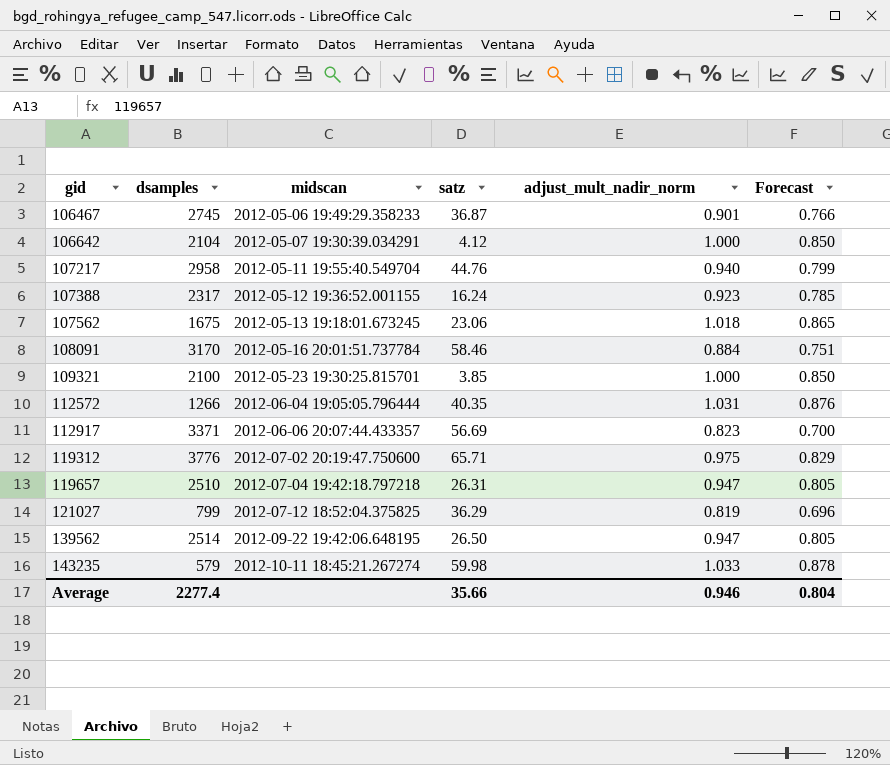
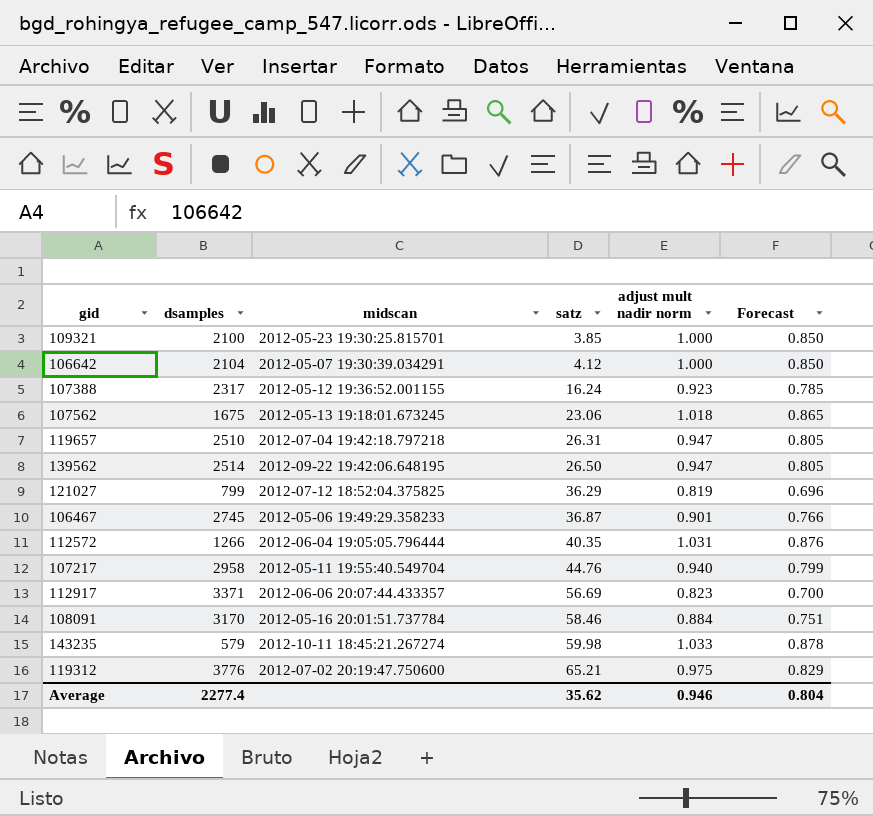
row order: gid ascending -> satz ascending
column name: adjust_mult_nadir_norm -> adjust mult nadir norm
119312 | satz: 65.71 -> 65.21
Average | satz: 35.66 -> 35.62

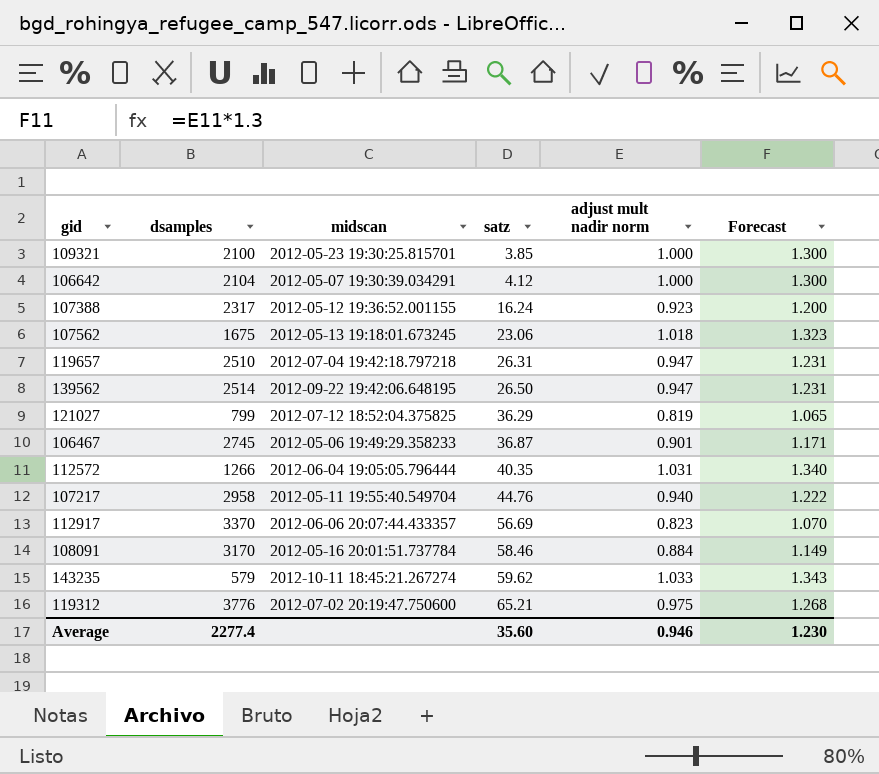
column Forecast | formula: [adjust mult nadir norm] * 0.85 -> [adjust mult nadir norm] * 1.3
112917 | dsamples: 3371 -> 3370
143235 | satz: 59.98 -> 59.62
Average | satz: 35.62 -> 35.60
Average | Forecast: 0.804 -> 1.230

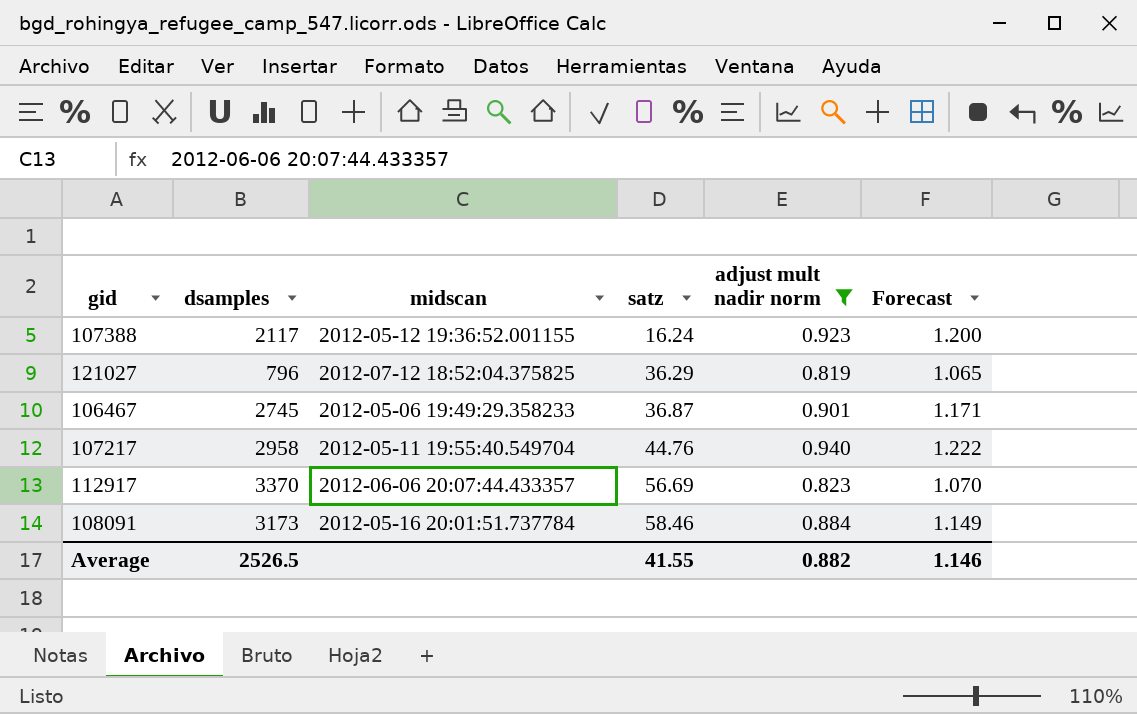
filter: none -> adjust mult nadir norm <= 0.940
107388 | dsamples: 2317 -> 2117
121027 | dsamples: 799 -> 796
108091 | dsamples: 3170 -> 3173
Average | dsamples: 2277.4 -> 2526.5
Average | satz: 35.60 -> 41.55
Average | adjust mult nadir norm: 0.946 -> 0.882
Average | Forecast: 1.230 -> 1.146

